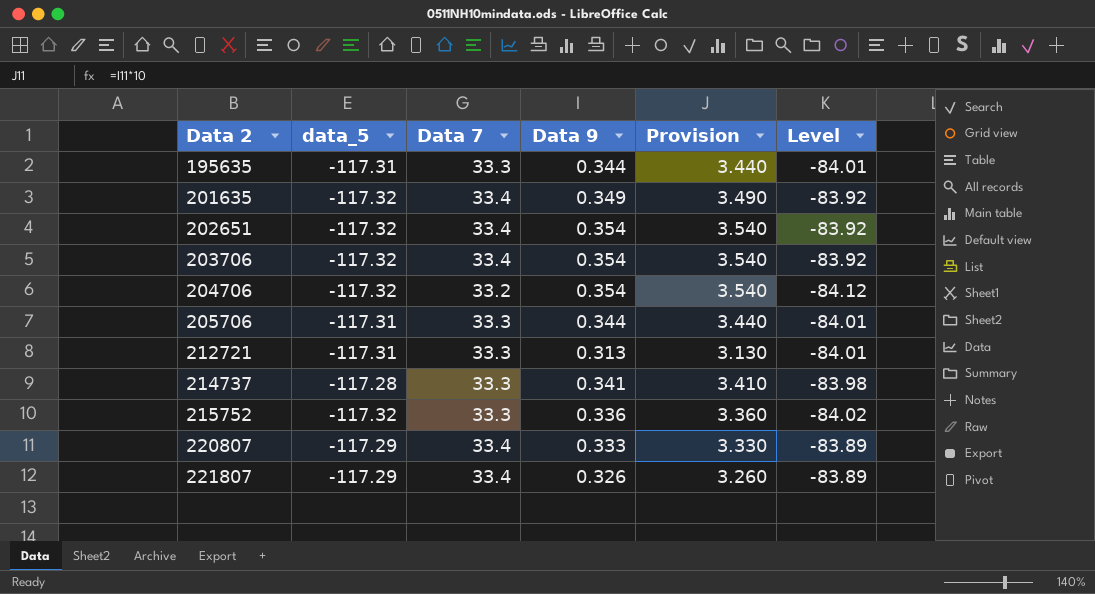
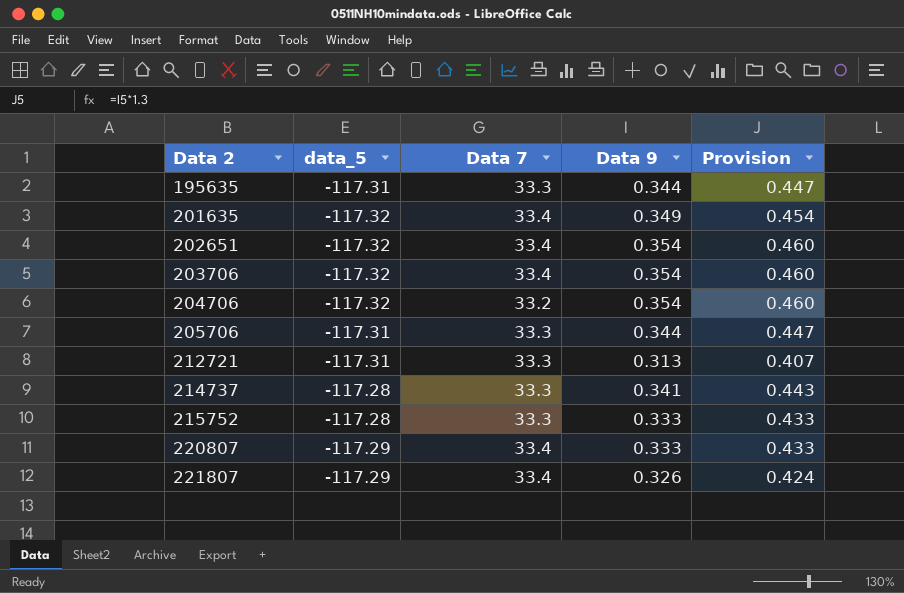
column Level | formula: [data_5] + [Data 7] -> none
column Provision | formula: [Data 9] * 10 -> [Data 9] * 1.3
215752 | data_5: -117.32 -> -117.28
215752 | Data 9: 0.336 -> 0.333

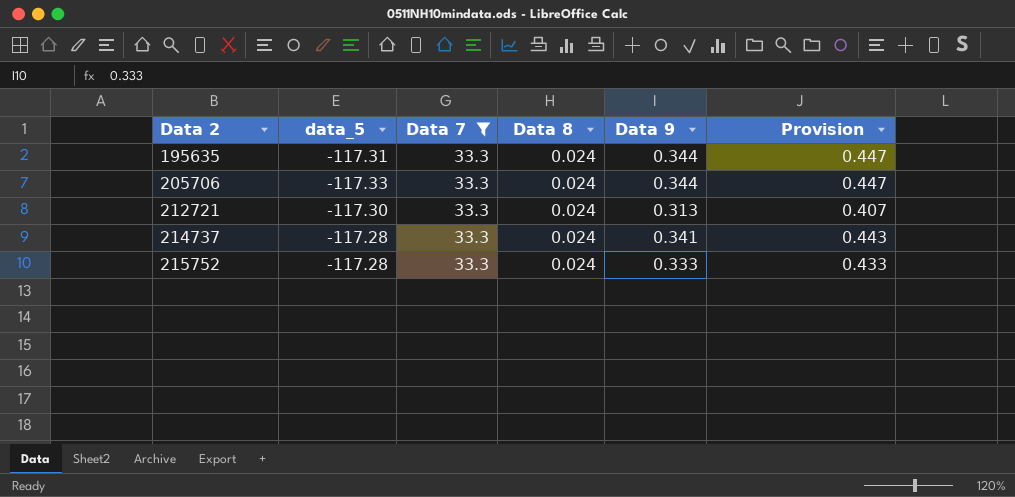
filter: none -> Data 7 = 33.3
column Data 8 | position: none -> 4
205706 | data_5: -117.31 -> -117.33
212721 | data_5: -117.31 -> -117.30

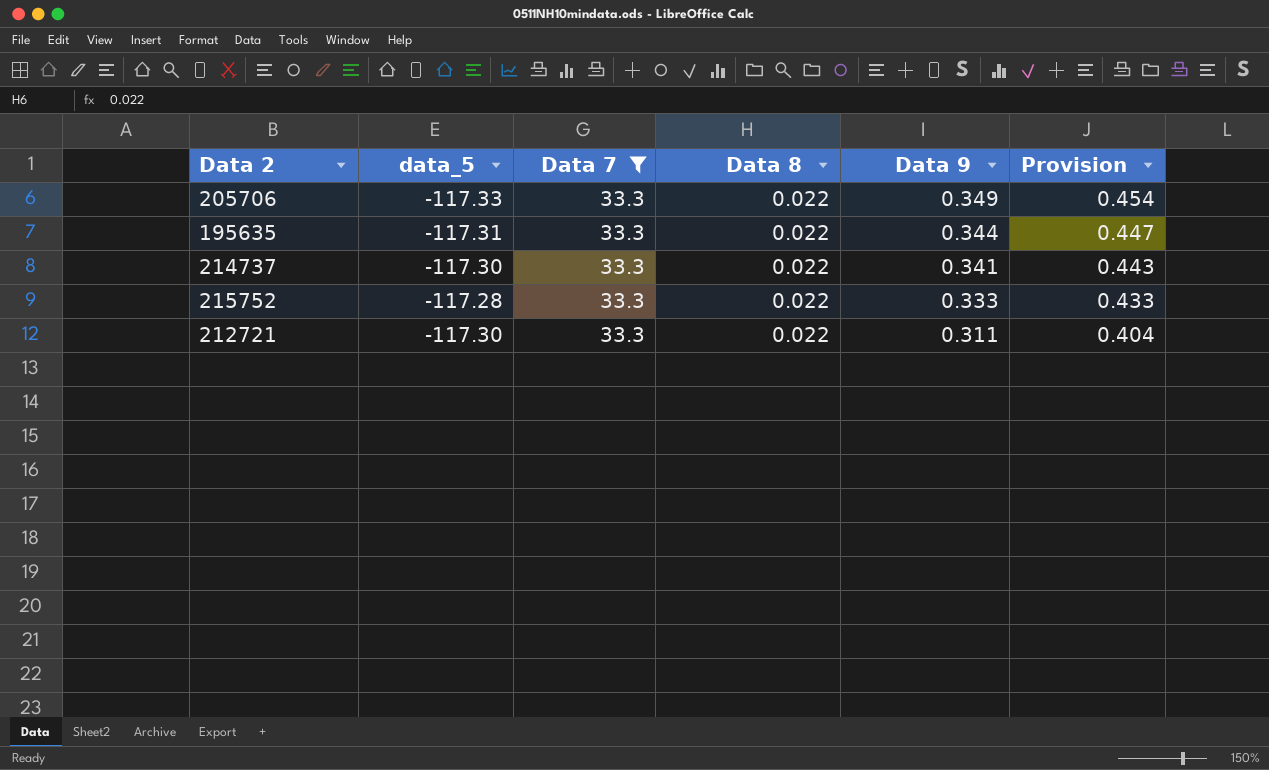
row order: Data 2 ascending -> Data 9 descending
205706 | Data 8: 0.024 -> 0.022
205706 | Data 9: 0.344 -> 0.349
205706 | Provision: 0.447 -> 0.454
195635 | Data 8: 0.024 -> 0.022
214737 | data_5: -117.28 -> -117.30
214737 | Data 8: 0.024 -> 0.022
215752 | Data 8: 0.024 -> 0.022
212721 | Data 8: 0.024 -> 0.022
212721 | Data 9: 0.313 -> 0.311
212721 | Provision: 0.407 -> 0.404

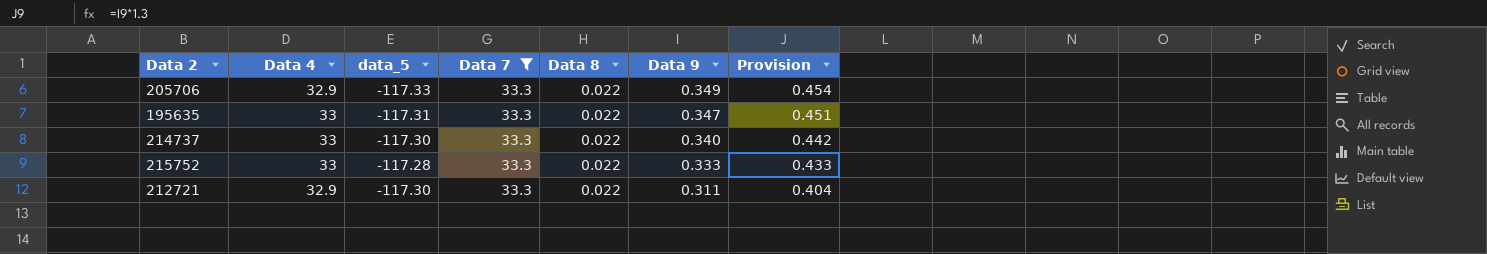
column Data 4 | position: none -> 2
195635 | Data 9: 0.344 -> 0.347
195635 | Provision: 0.447 -> 0.451
214737 | Data 9: 0.341 -> 0.340
214737 | Provision: 0.443 -> 0.442

